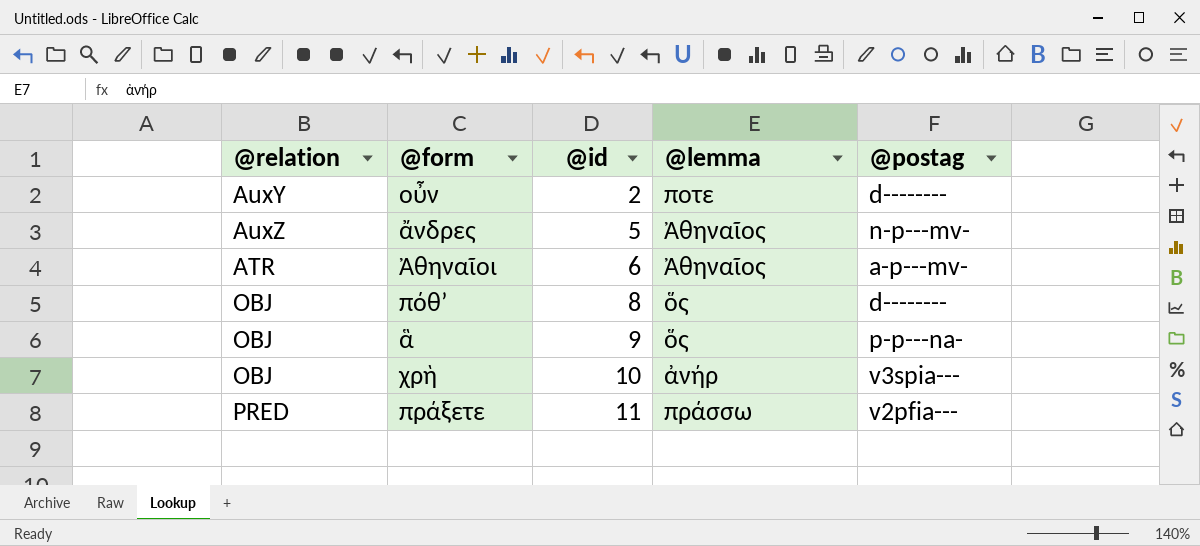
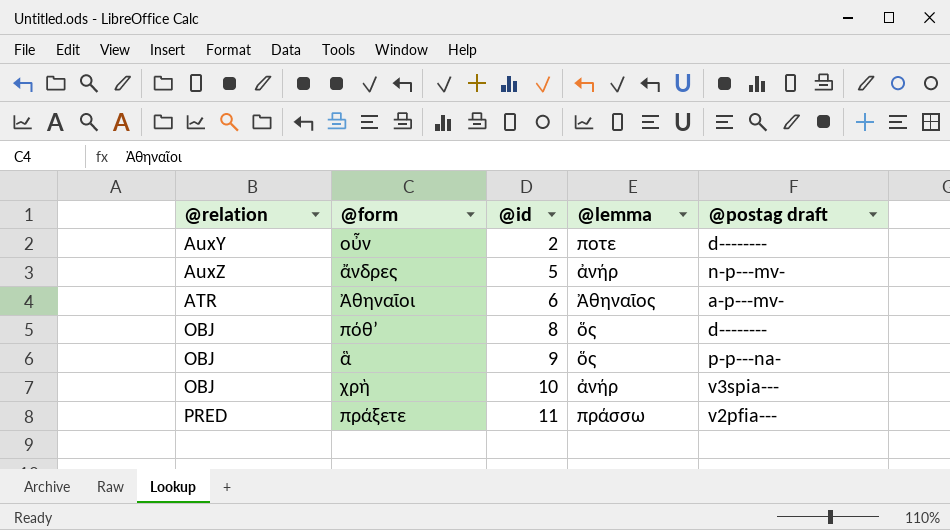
column name: @postag -> @postag draft
ἄνδρες | @lemma: Ἀθηναῖος -> ἀνήρ

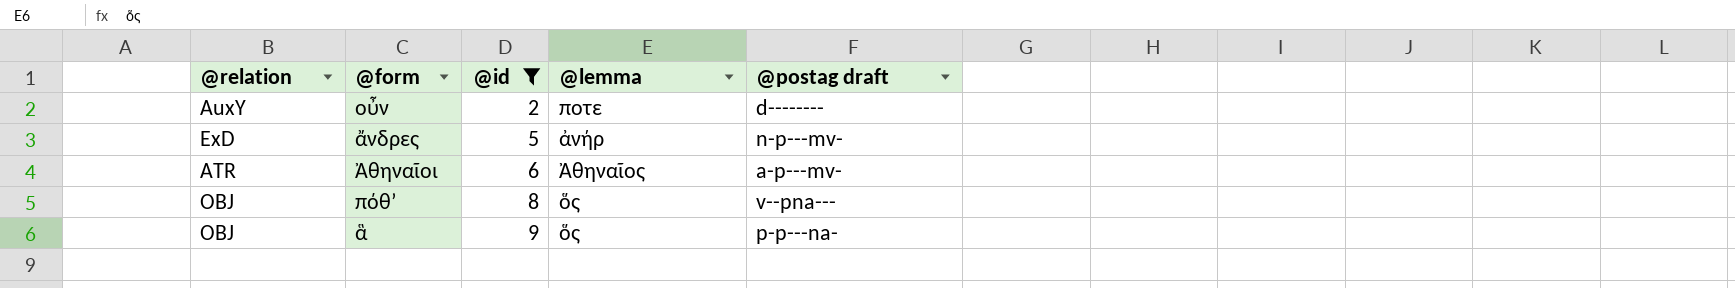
filter: none -> @id <= 9
ἄνδρες | @relation: AuxZ -> ExD
πόθʼ | @postag draft: d-------- -> v--pna---

